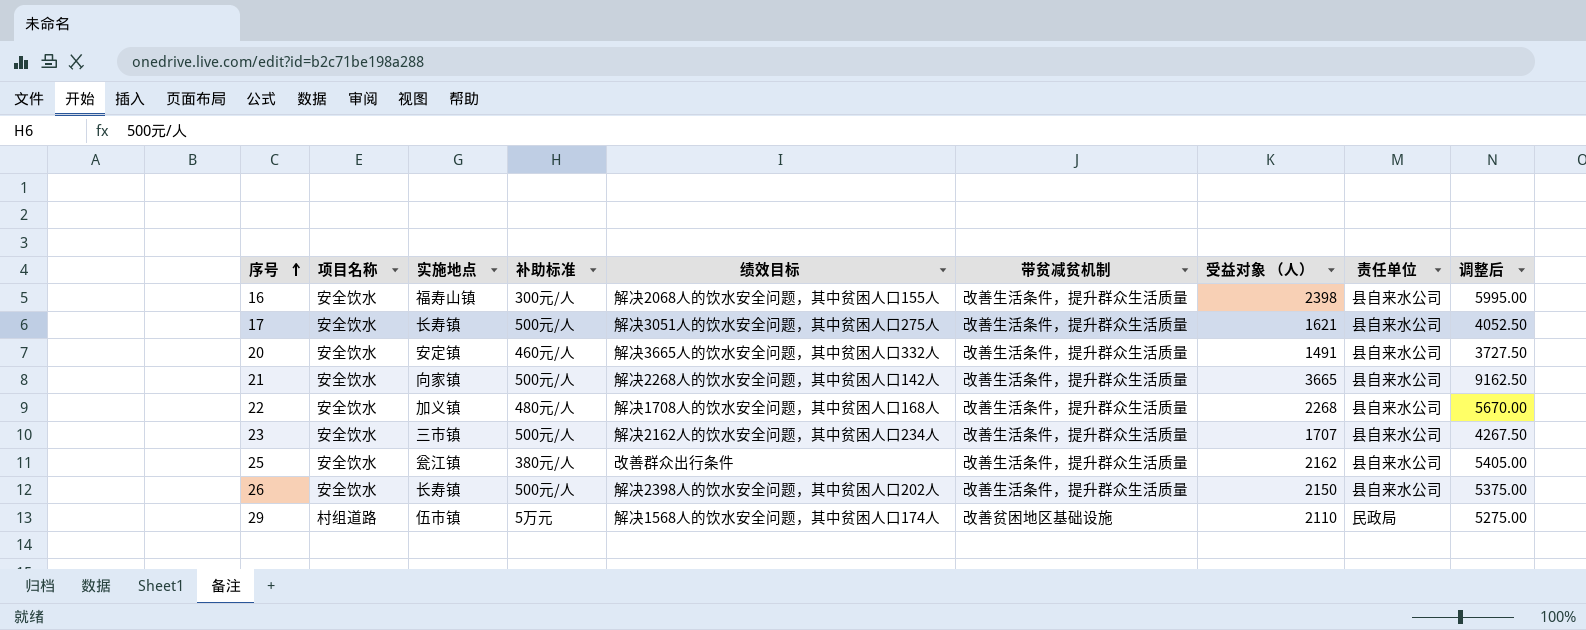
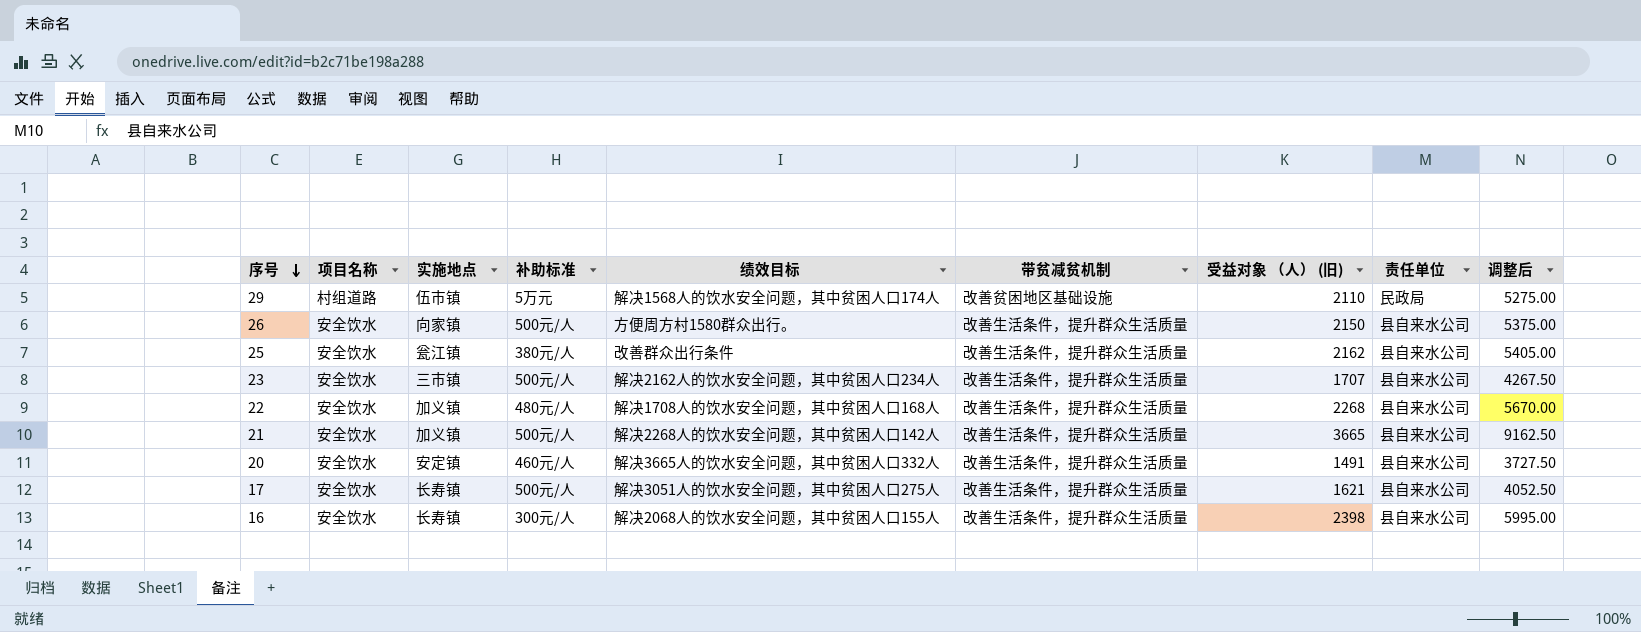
row order: 序号 ascending -> 序号 descending
column name: 受益对象 （人） -> 受益对象 （人） (旧)
26 | 实施地点: 长寿镇 -> 向家镇
26 | 绩效目标: 解决2398人的饮水安全问题，其中贫困人口202人 -> 方便周方村1580群众出行。
21 | 实施地点: 向家镇 -> 加义镇
16 | 实施地点: 福寿山镇 -> 长寿镇

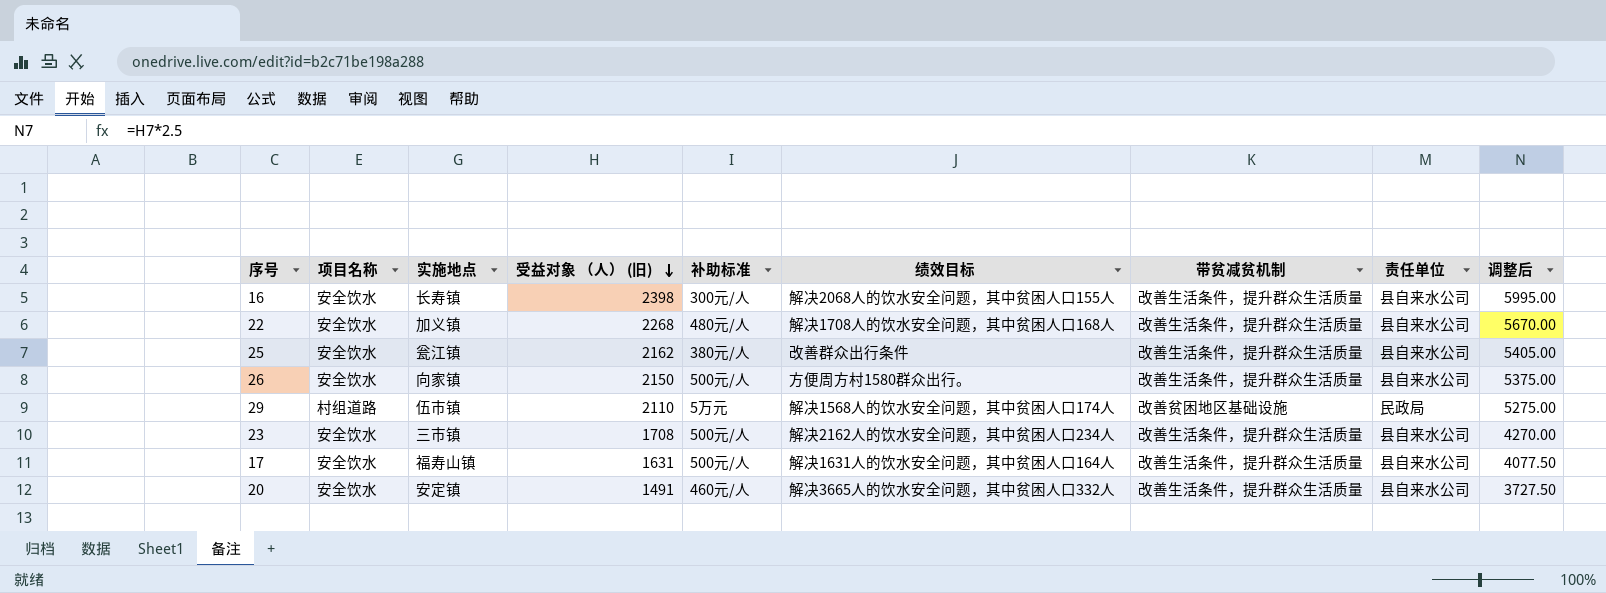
row order: 序号 descending -> 受益对象 （人） (旧) descending
column 受益对象 （人） (旧) | position: 7 -> 4
row 21: 安全饮水 | 加义镇 | 500元/人 | 解决2268人的饮水安全问题，其中贫困人口142人 | 改善生活条件，提升群众生活质量 | 3665 | 县自来水公司 | 9162.50 -> none
23 | 受益对象 （人） (旧): 1707 -> 1708
23 | 调整后: 4267.50 -> 4270.00
17 | 实施地点: 长寿镇 -> 福寿山镇
17 | 受益对象 （人） (旧): 1621 -> 1631
17 | 绩效目标: 解决3051人的饮水安全问题，其中贫困人口275人 -> 解决1631人的饮水安全问题，其中贫困人口164人
17 | 调整后: 4052.50 -> 4077.50

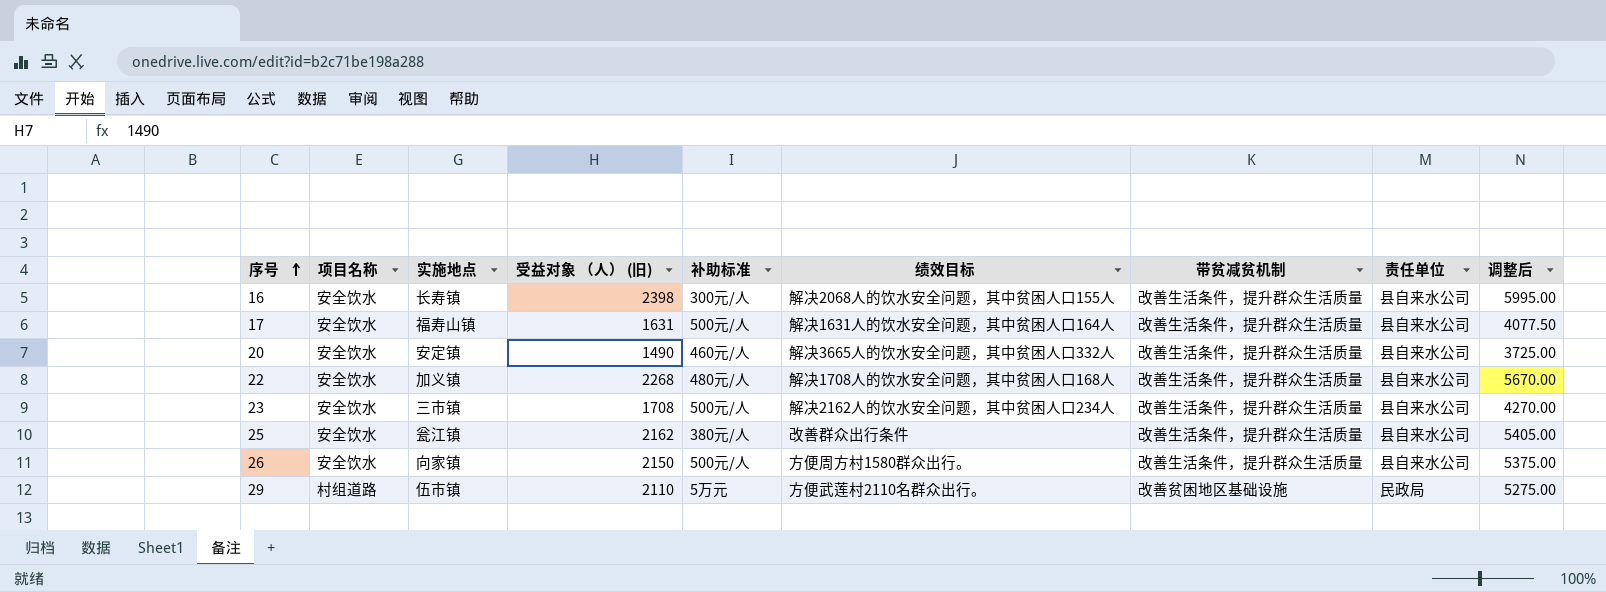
row order: 受益对象 （人） (旧) descending -> 序号 ascending
20 | 受益对象 （人） (旧): 1491 -> 1490
20 | 调整后: 3727.50 -> 3725.00
29 | 绩效目标: 解决1568人的饮水安全问题，其中贫困人口174人 -> 方便武莲村2110名群众出行。

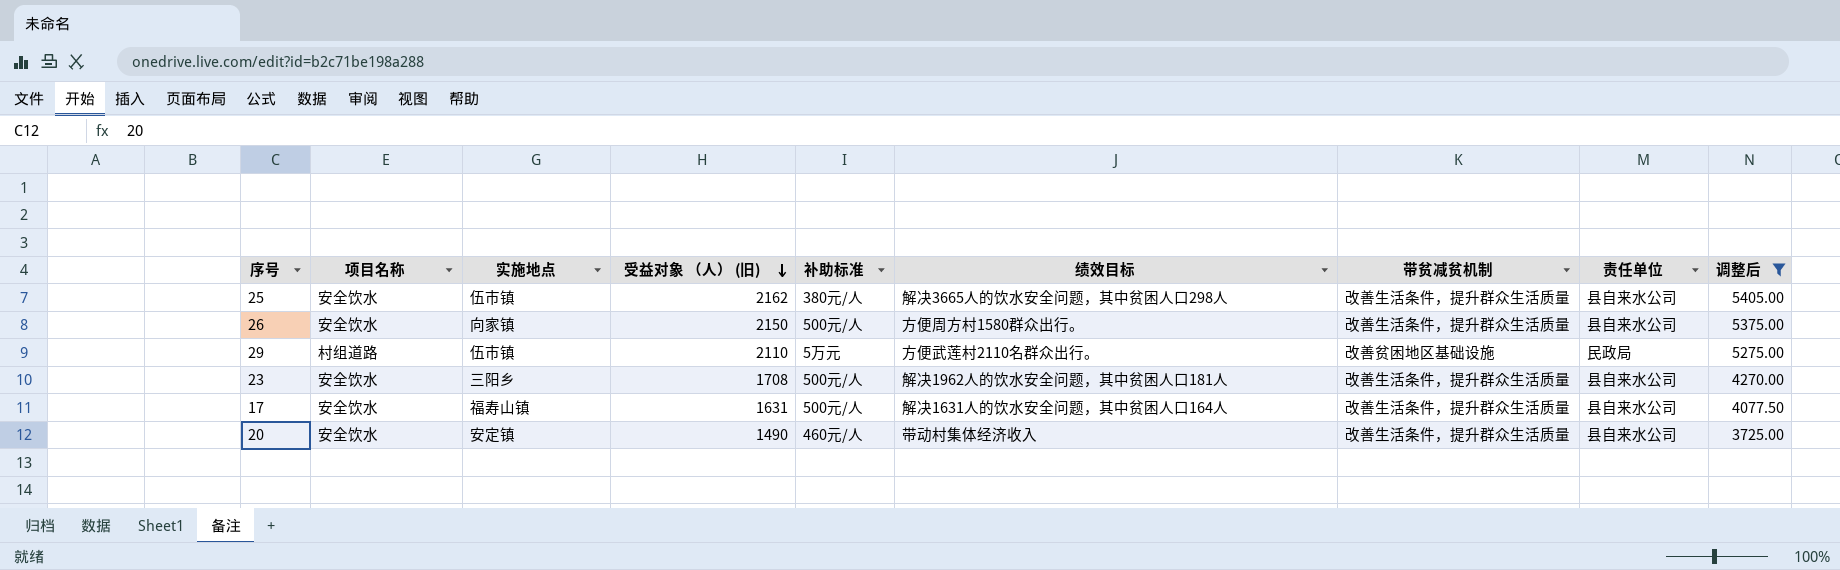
filter: none -> 调整后 <= 5405.00
row order: 序号 ascending -> 受益对象 （人） (旧) descending
25 | 实施地点: 瓮江镇 -> 伍市镇
25 | 绩效目标: 改善群众出行条件 -> 解决3665人的饮水安全问题，其中贫困人口298人
23 | 实施地点: 三市镇 -> 三阳乡
23 | 绩效目标: 解决2162人的饮水安全问题，其中贫困人口234人 -> 解决1962人的饮水安全问题，其中贫困人口181人
20 | 绩效目标: 解决3665人的饮水安全问题，其中贫困人口332人 -> 带动村集体经济收入

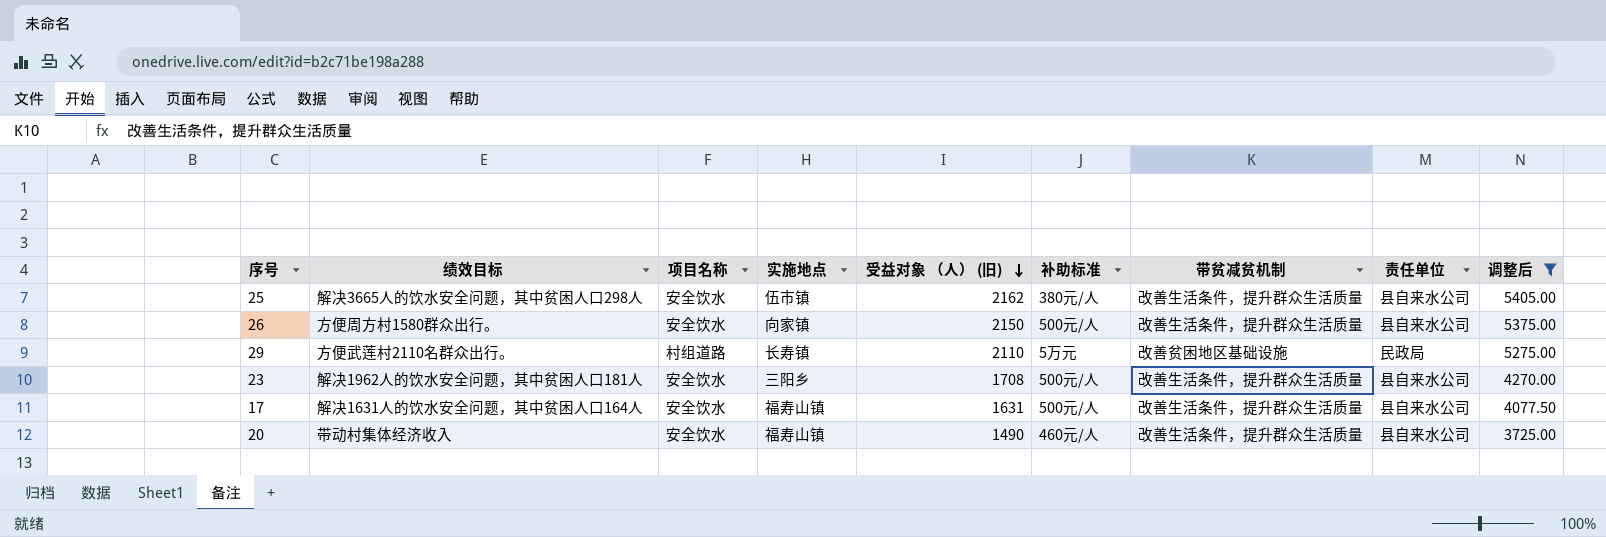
column 绩效目标 | position: 6 -> 2
29 | 实施地点: 伍市镇 -> 长寿镇
20 | 实施地点: 安定镇 -> 福寿山镇

